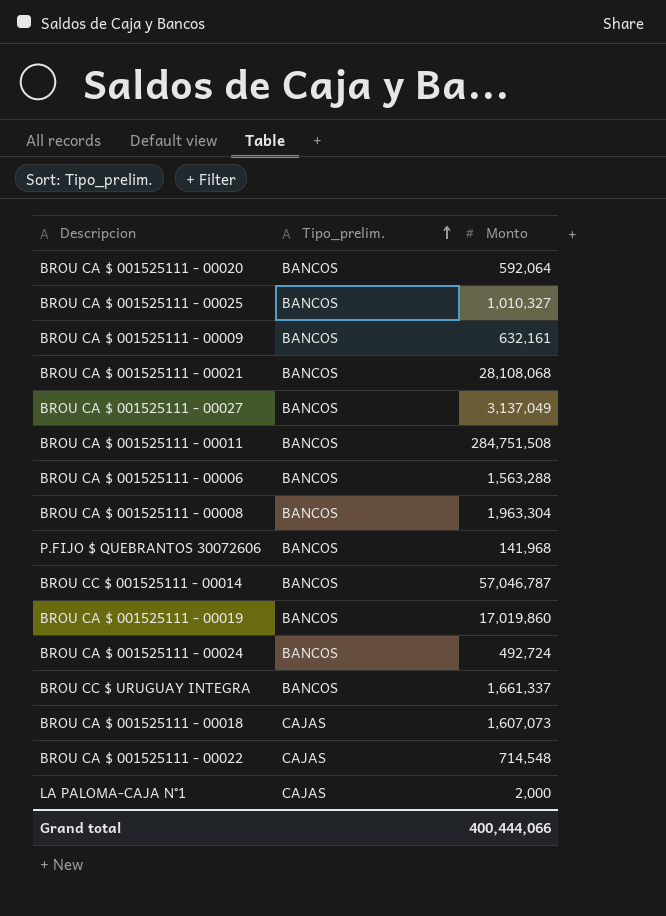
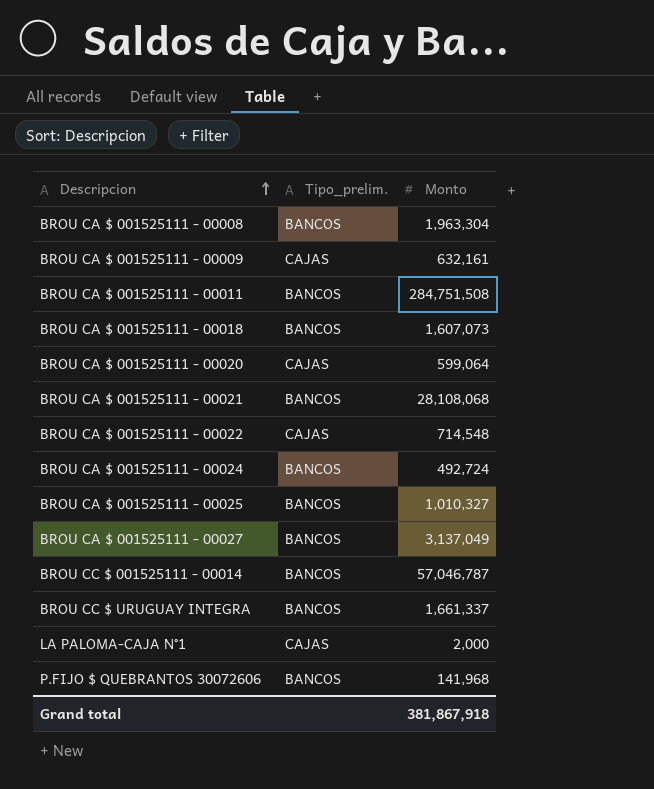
row order: Tipo_prelim. ascending -> Descripcion ascending
row BROU CA $ 001525111 - 00006: BANCOS | 1,563,288 -> none
row BROU CA $ 001525111 - 00019: BANCOS | 17,019,860 -> none
BROU CA $ 001525111 - 00009 | Tipo_prelim.: BANCOS -> CAJAS
BROU CA $ 001525111 - 00018 | Tipo_prelim.: CAJAS -> BANCOS
BROU CA $ 001525111 - 00020 | Tipo_prelim.: BANCOS -> CAJAS
BROU CA $ 001525111 - 00020 | Monto: 592,064 -> 599,064
Grand total | Monto: 400,444,066 -> 381,867,918

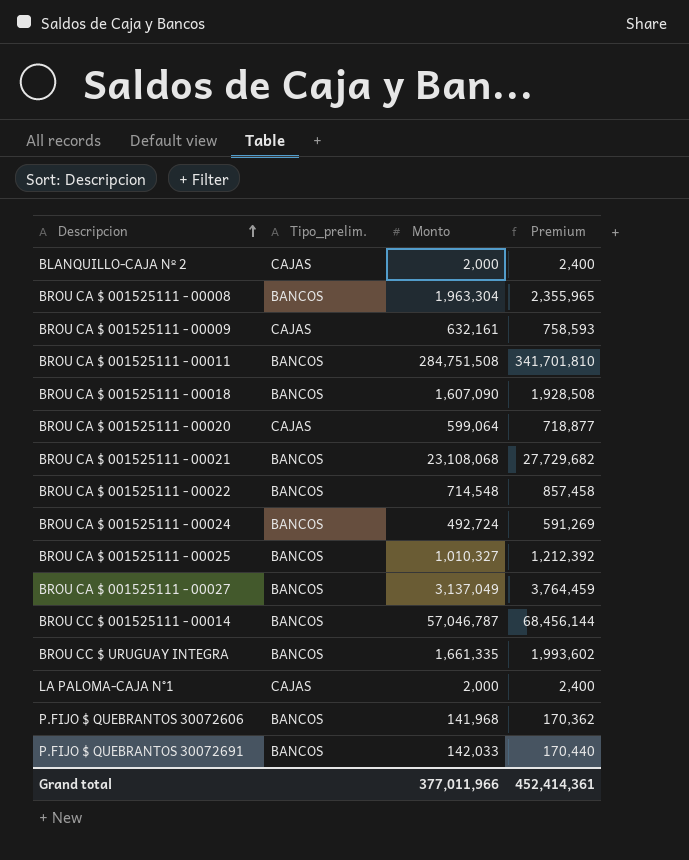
column Premium | formula: none -> [Monto] * 1.2
row BLANQUILLO-CAJA Nº 2: none -> CAJAS | 2,000 | 2,400
BROU CA $ 001525111 - 00018 | Monto: 1,607,073 -> 1,607,090
BROU CA $ 001525111 - 00021 | Monto: 28,108,068 -> 23,108,068
BROU CA $ 001525111 - 00022 | Tipo_prelim.: CAJAS -> BANCOS
BROU CC $ URUGUAY INTEGRA | Monto: 1,661,337 -> 1,661,335
row P.FIJO $ QUEBRANTOS 30072691: none -> BANCOS | 142,033 | 170,440
Grand total | Monto: 381,867,918 -> 377,011,966

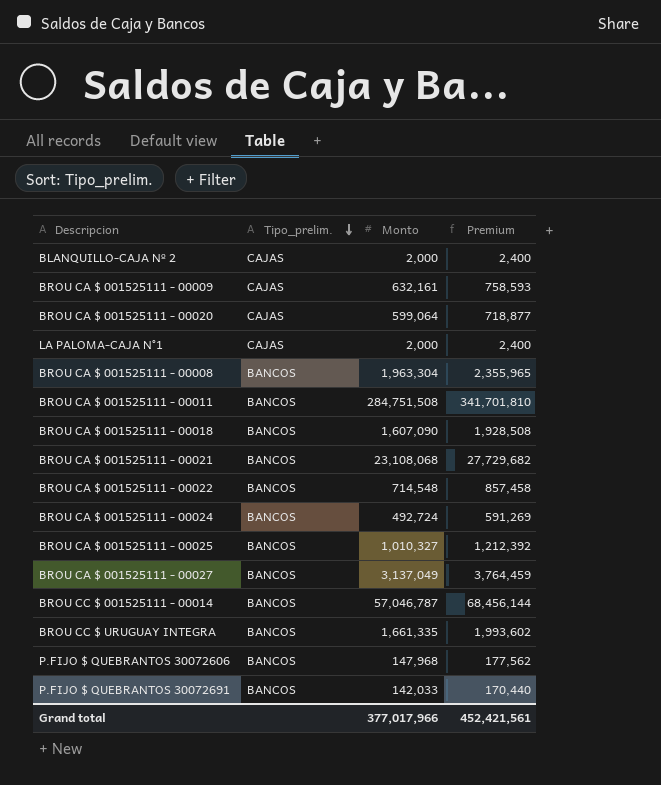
row order: Descripcion ascending -> Tipo_prelim. descending
P.FIJO $ QUEBRANTOS 30072606 | Monto: 141,968 -> 147,968
P.FIJO $ QUEBRANTOS 30072606 | Premium: 170,362 -> 177,562
Grand total | Monto: 377,011,966 -> 377,017,966
Grand total | Premium: 452,414,361 -> 452,421,561

